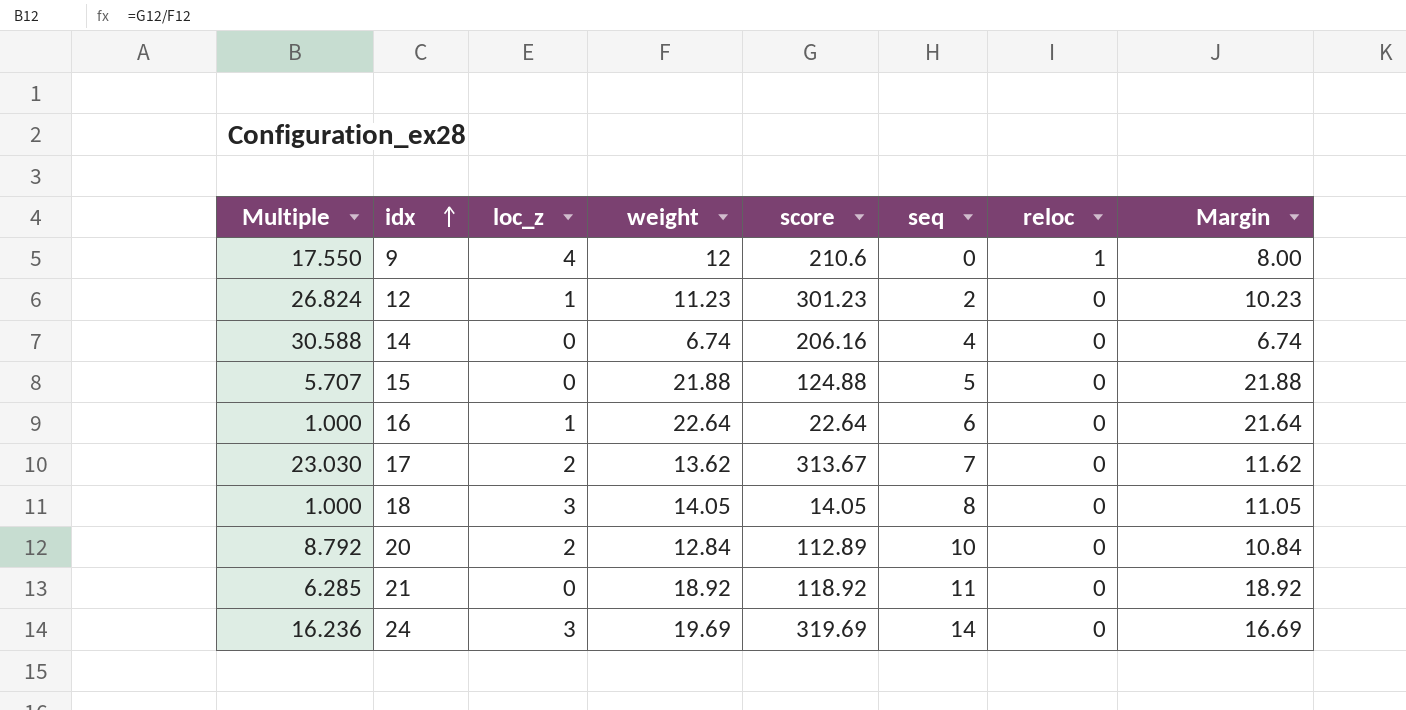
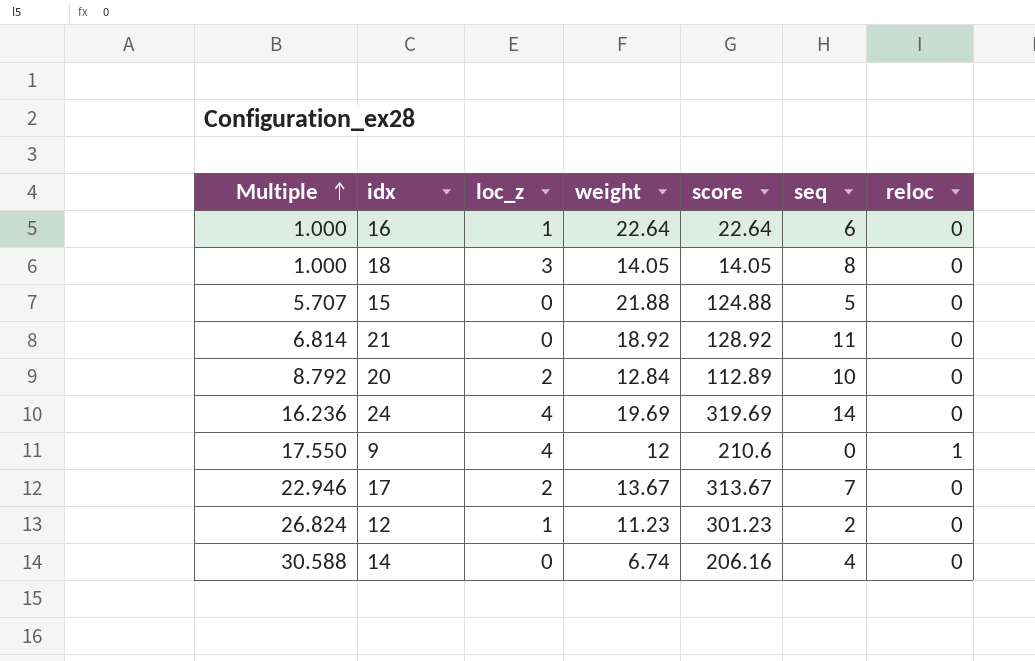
row order: idx ascending -> Multiple ascending
column Margin | formula: [weight] - [loc_z] -> none
21 | Multiple: 6.285 -> 6.814
21 | score: 118.92 -> 128.92
24 | loc_z: 3 -> 4
17 | Multiple: 23.030 -> 22.946
17 | weight: 13.62 -> 13.67

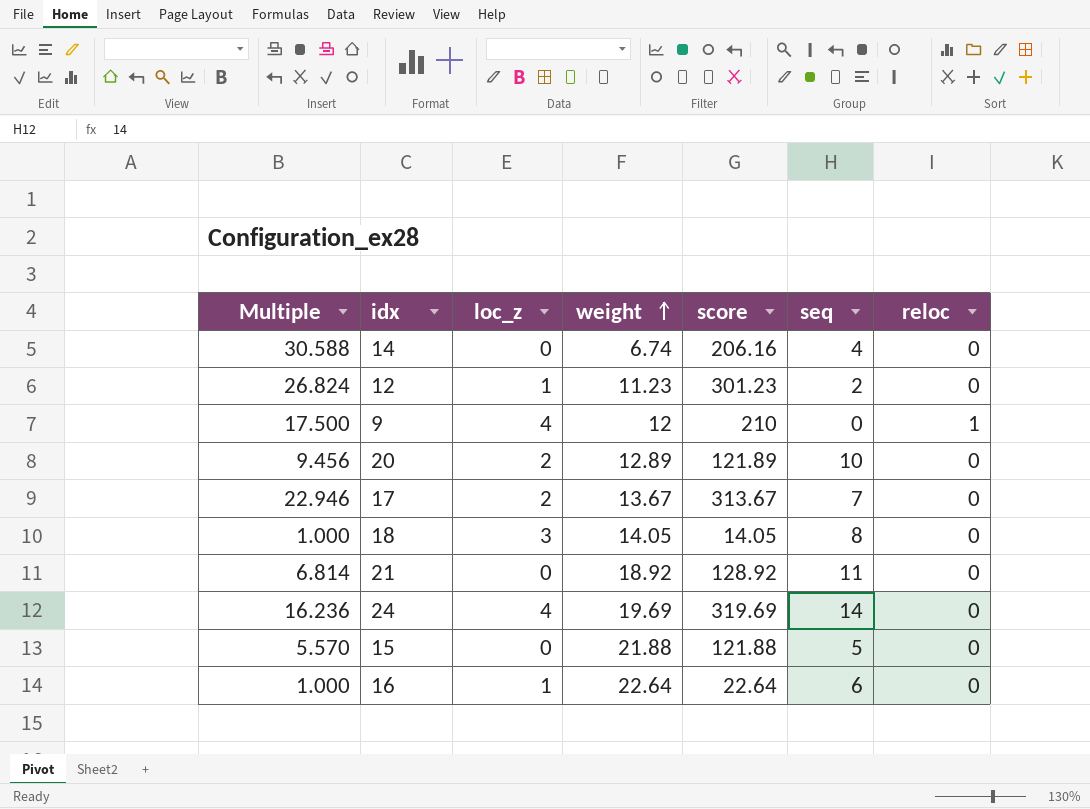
row order: Multiple ascending -> weight ascending
9 | Multiple: 17.550 -> 17.500
9 | score: 210.6 -> 210
20 | Multiple: 8.792 -> 9.456
20 | weight: 12.84 -> 12.89
20 | score: 112.89 -> 121.89
15 | Multiple: 5.707 -> 5.570
15 | score: 124.88 -> 121.88

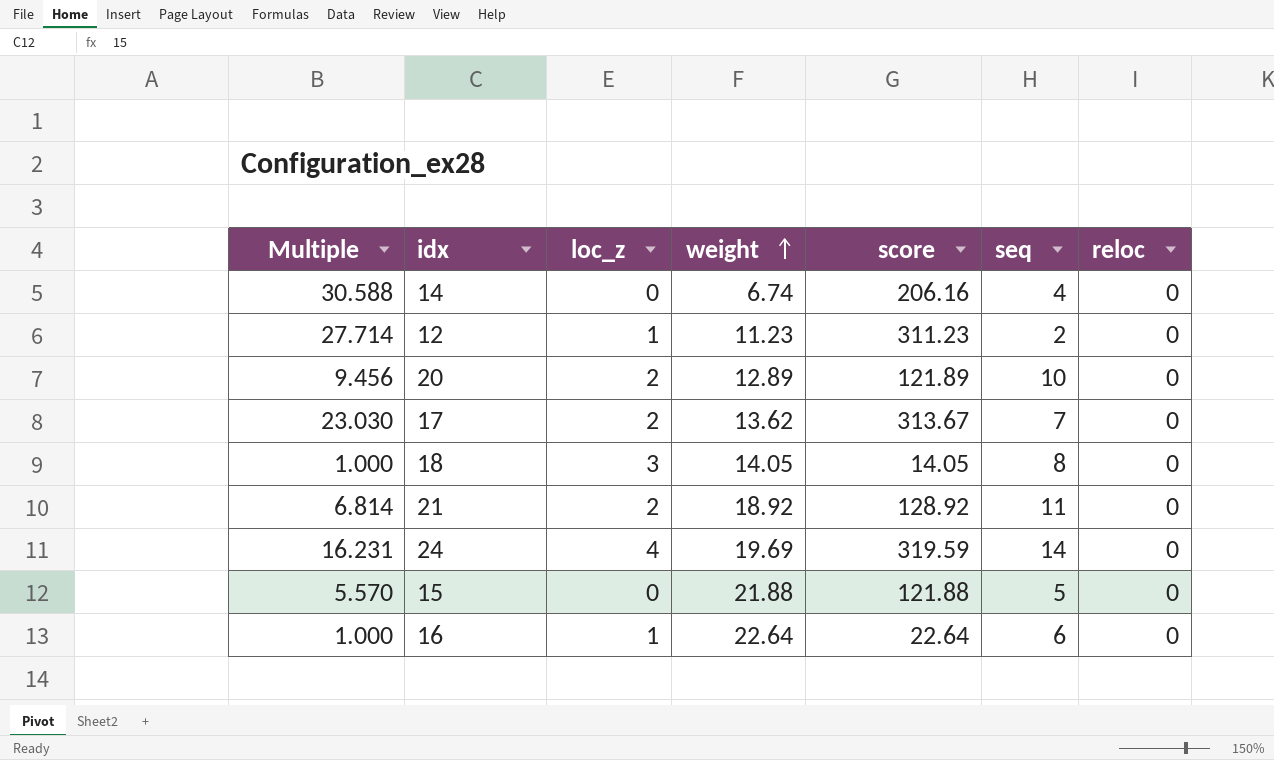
row 9: 17.500 | 4 | 12 | 210 | 0 | 1 -> none
12 | Multiple: 26.824 -> 27.714
12 | score: 301.23 -> 311.23
17 | Multiple: 22.946 -> 23.030
17 | weight: 13.67 -> 13.62
21 | loc_z: 0 -> 2
24 | Multiple: 16.236 -> 16.231
24 | score: 319.69 -> 319.59

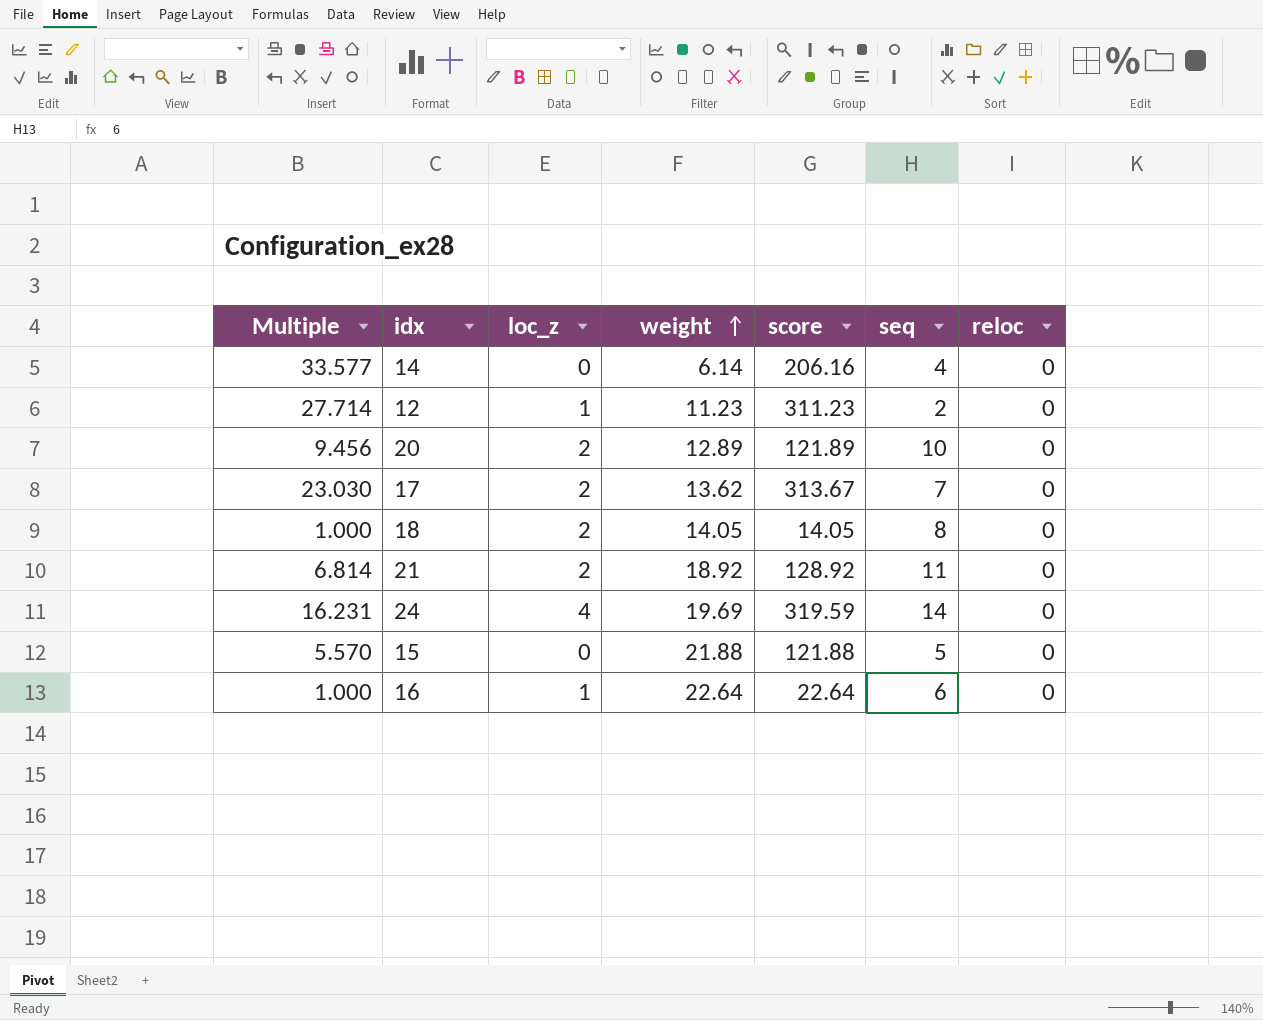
14 | Multiple: 30.588 -> 33.577
14 | weight: 6.74 -> 6.14
18 | loc_z: 3 -> 2

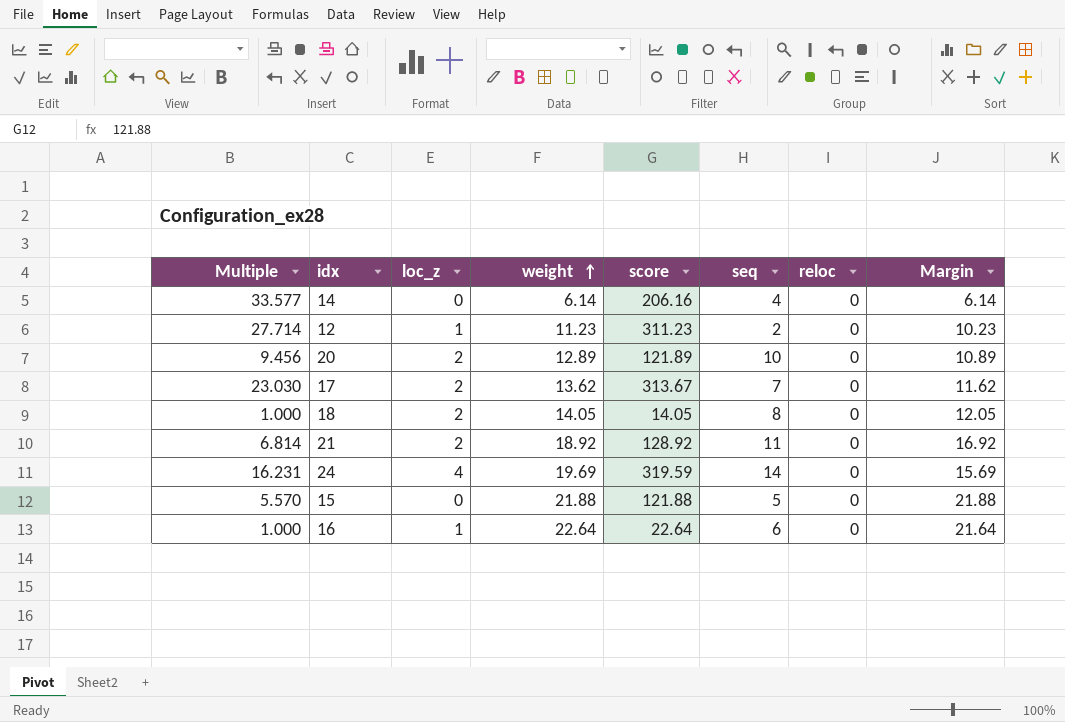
column Margin | formula: none -> [weight] - [loc_z]

